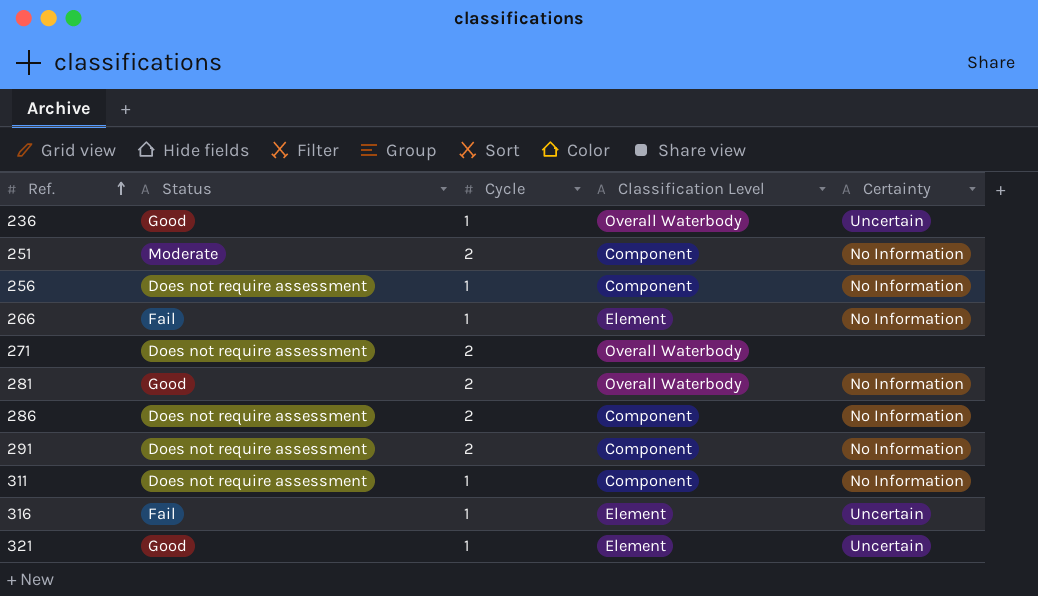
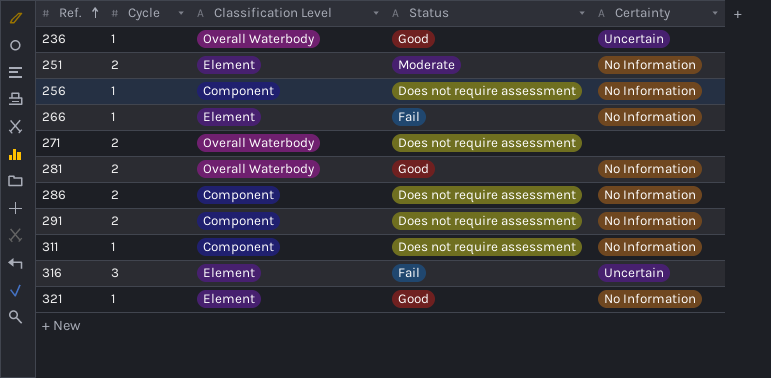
column Status | position: 2 -> 4
251 | Classification Level: Component -> Element
316 | Cycle: 1 -> 3
321 | Certainty: Uncertain -> No Information

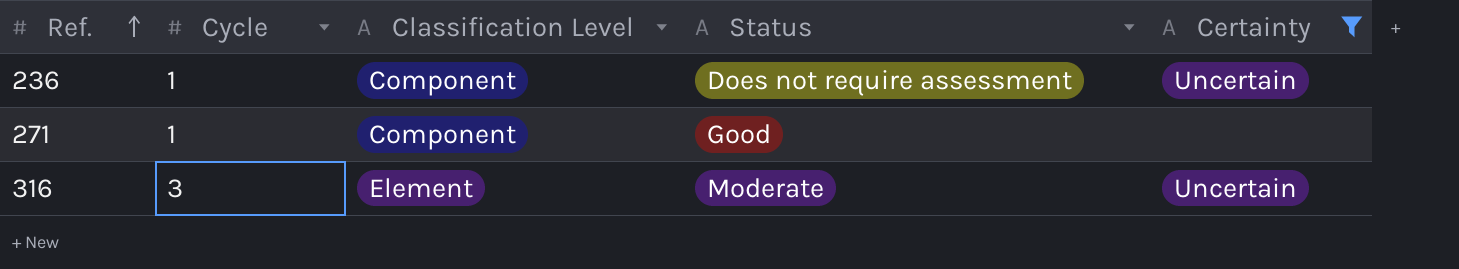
filter: none -> Certainty != No Information
236 | Classification Level: Overall Waterbody -> Component
236 | Status: Good -> Does not require assessment
271 | Cycle: 2 -> 1
271 | Classification Level: Overall Waterbody -> Component
271 | Status: Does not require assessment -> Good
316 | Status: Fail -> Moderate

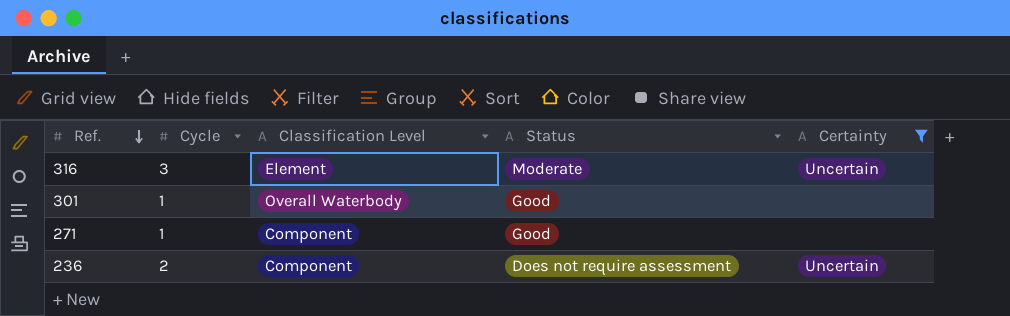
row order: Ref. ascending -> Ref. descending
row 301: none -> 1 | Overall Waterbody | Good | none
236 | Cycle: 1 -> 2

